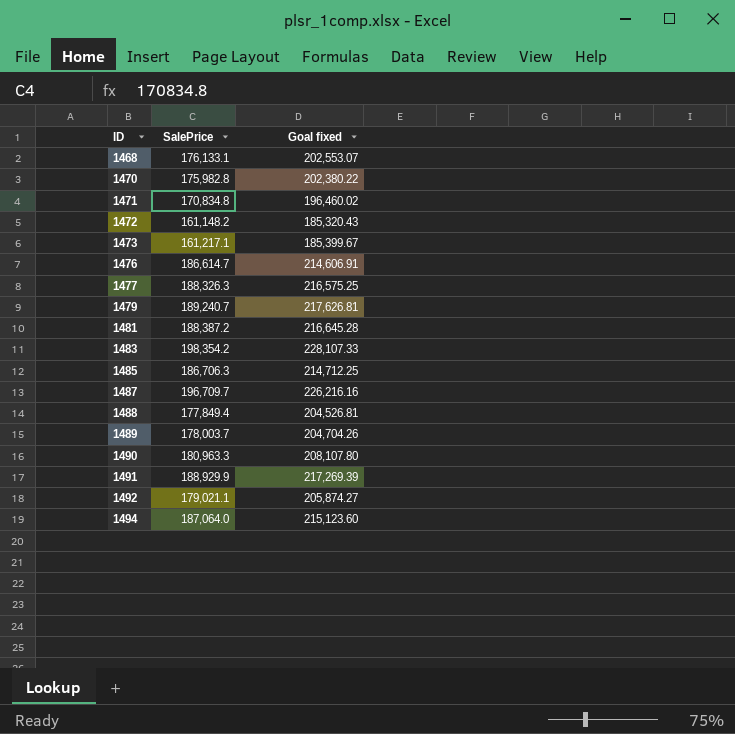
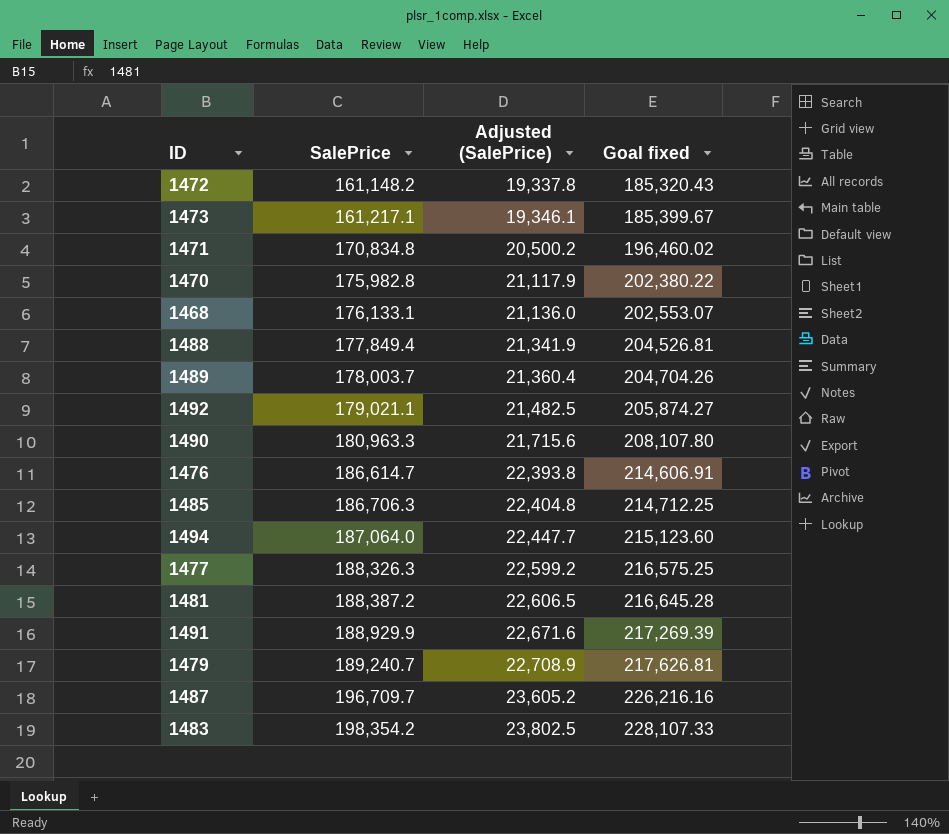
row order: ID ascending -> SalePrice ascending
column Adjusted (SalePrice) | formula: none -> [SalePrice] * 0.12

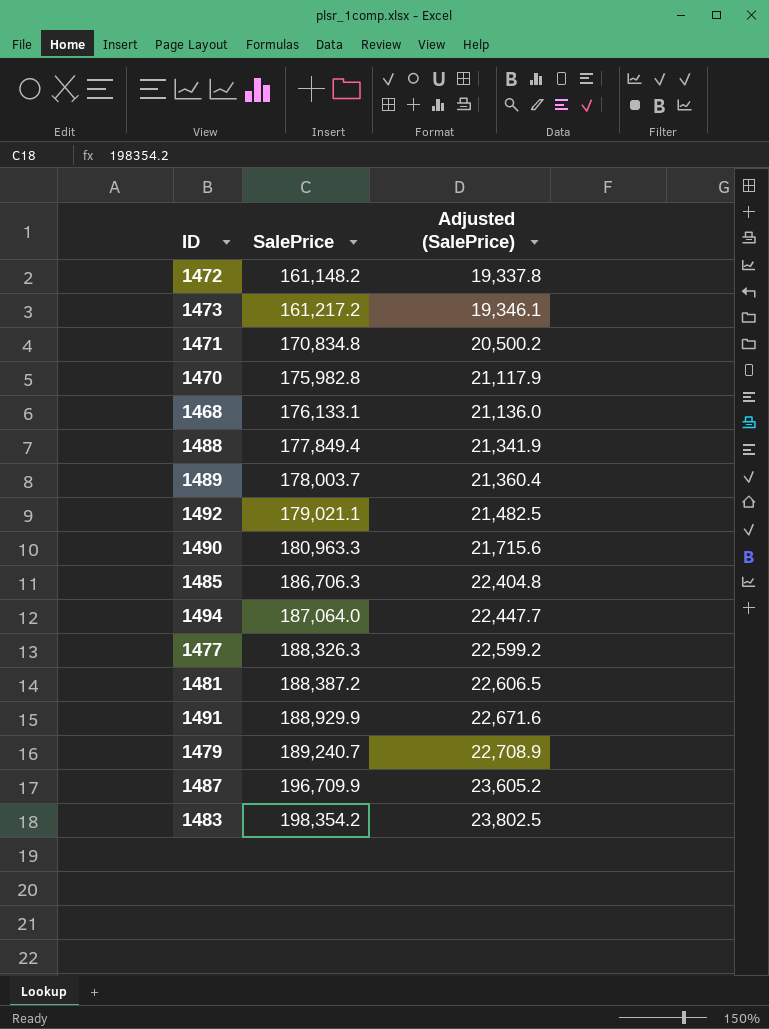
column Goal fixed | formula: [SalePrice] * 1.15 -> none
row 1476: 186,614.7 | 22,393.8 | 214,606.91 -> none
1473 | SalePrice: 161,217.1 -> 161,217.2
1487 | SalePrice: 196,709.7 -> 196,709.9

